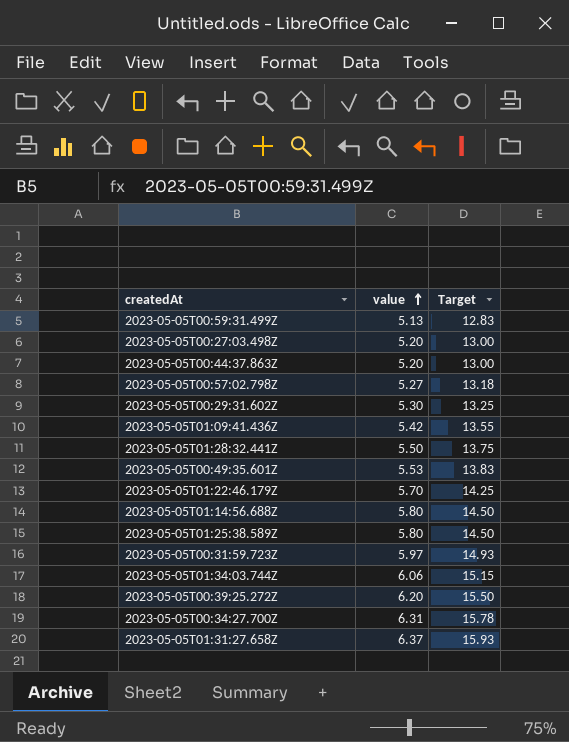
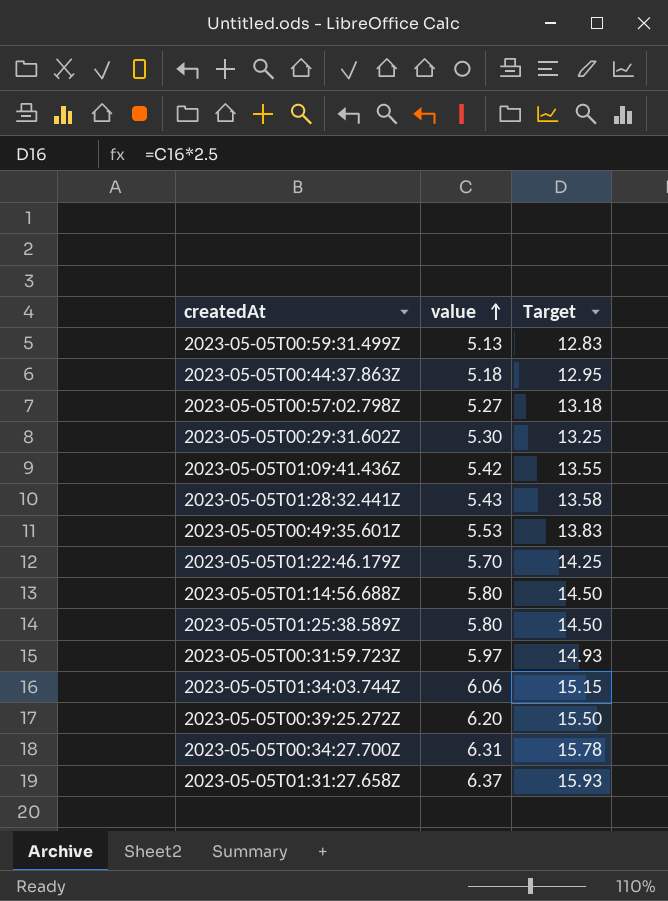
row 2023-05-05T00:27:03.498Z: 5.20 | 13.00 -> none
2023-05-05T00:44:37.863Z | value: 5.20 -> 5.18
2023-05-05T00:44:37.863Z | Target: 13.00 -> 12.95
2023-05-05T01:28:32.441Z | value: 5.50 -> 5.43
2023-05-05T01:28:32.441Z | Target: 13.75 -> 13.58

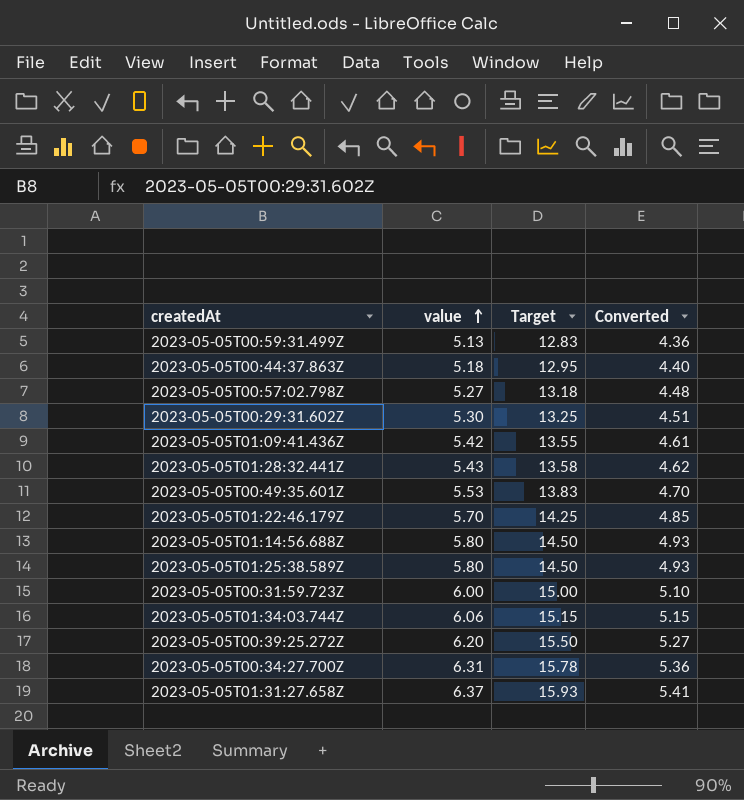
column Converted | formula: none -> [value] * 0.85
2023-05-05T00:31:59.723Z | value: 5.97 -> 6.00
2023-05-05T00:31:59.723Z | Target: 14.93 -> 15.00

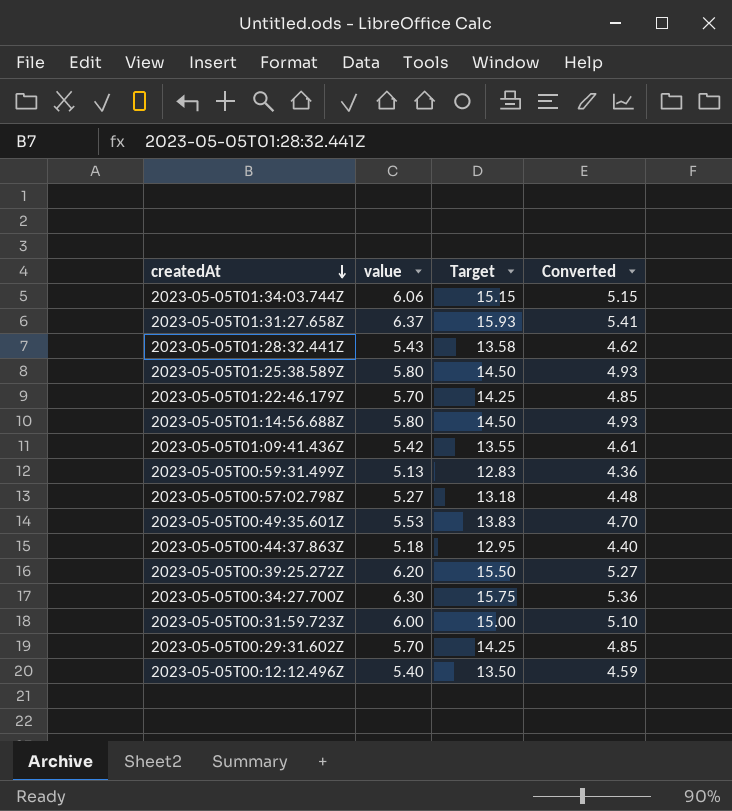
row order: value ascending -> createdAt descending
2023-05-05T00:34:27.700Z | value: 6.31 -> 6.30
2023-05-05T00:34:27.700Z | Target: 15.78 -> 15.75
2023-05-05T00:29:31.602Z | value: 5.30 -> 5.70
2023-05-05T00:29:31.602Z | Target: 13.25 -> 14.25
2023-05-05T00:29:31.602Z | Converted: 4.51 -> 4.85
row 2023-05-05T00:12:12.496Z: none -> 5.40 | 13.50 | 4.59

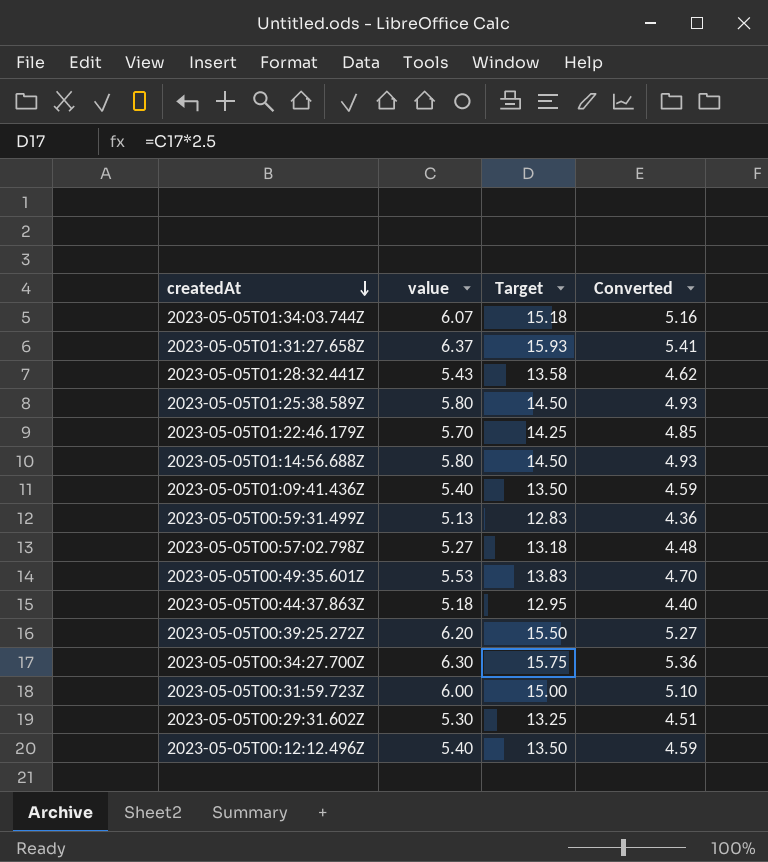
2023-05-05T01:34:03.744Z | value: 6.06 -> 6.07
2023-05-05T01:34:03.744Z | Target: 15.15 -> 15.18
2023-05-05T01:34:03.744Z | Converted: 5.15 -> 5.16
2023-05-05T01:09:41.436Z | value: 5.42 -> 5.40
2023-05-05T01:09:41.436Z | Target: 13.55 -> 13.50
2023-05-05T01:09:41.436Z | Converted: 4.61 -> 4.59
2023-05-05T00:29:31.602Z | value: 5.70 -> 5.30
2023-05-05T00:29:31.602Z | Target: 14.25 -> 13.25
2023-05-05T00:29:31.602Z | Converted: 4.85 -> 4.51

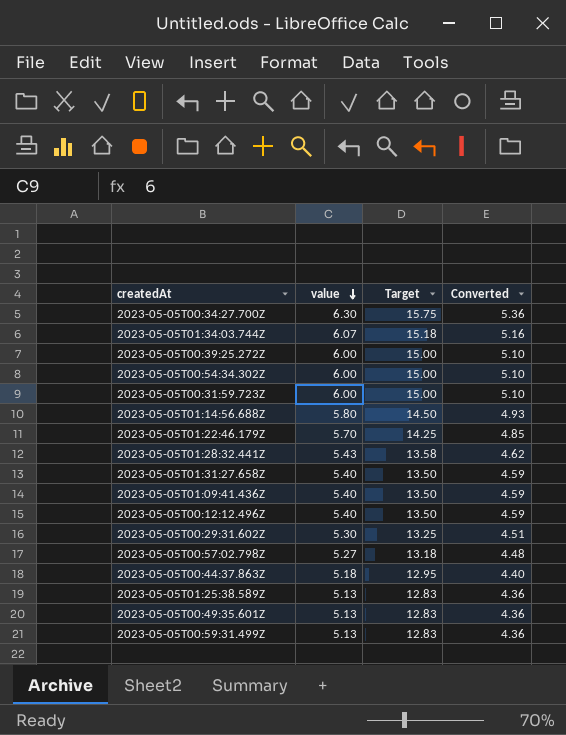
row order: createdAt descending -> value descending
2023-05-05T00:39:25.272Z | value: 6.20 -> 6.00
2023-05-05T00:39:25.272Z | Target: 15.50 -> 15.00
2023-05-05T00:39:25.272Z | Converted: 5.27 -> 5.10
row 2023-05-05T00:54:34.302Z: none -> 6.00 | 15.00 | 5.10
2023-05-05T01:31:27.658Z | value: 6.37 -> 5.40
2023-05-05T01:31:27.658Z | Target: 15.93 -> 13.50
2023-05-05T01:31:27.658Z | Converted: 5.41 -> 4.59
2023-05-05T01:25:38.589Z | value: 5.80 -> 5.13
2023-05-05T01:25:38.589Z | Target: 14.50 -> 12.83
2023-05-05T01:25:38.589Z | Converted: 4.93 -> 4.36
2023-05-05T00:49:35.601Z | value: 5.53 -> 5.13
2023-05-05T00:49:35.601Z | Target: 13.83 -> 12.83
2023-05-05T00:49:35.601Z | Converted: 4.70 -> 4.36

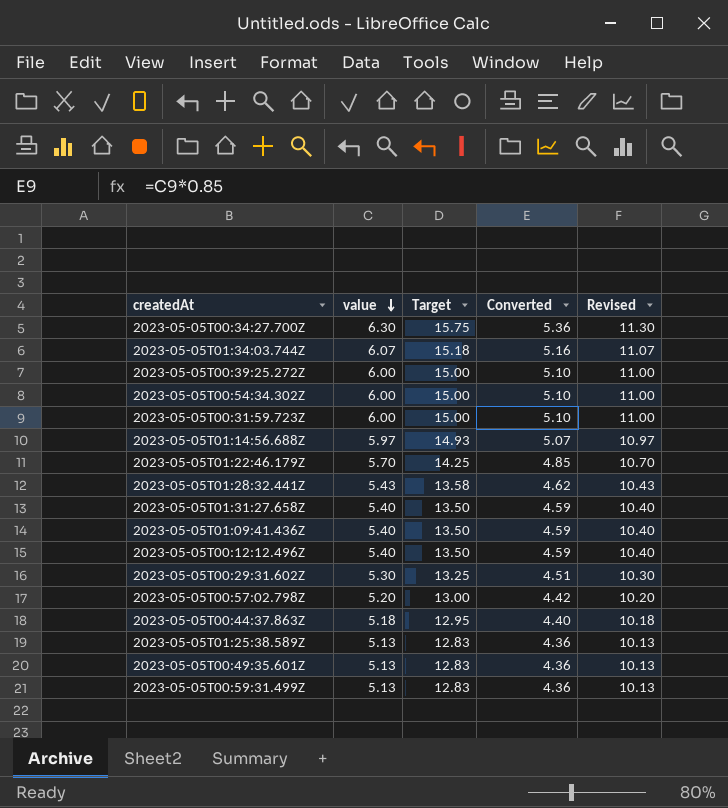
column Revised | formula: none -> [value] + 5
2023-05-05T01:14:56.688Z | value: 5.80 -> 5.97
2023-05-05T01:14:56.688Z | Target: 14.50 -> 14.93
2023-05-05T01:14:56.688Z | Converted: 4.93 -> 5.07
2023-05-05T00:57:02.798Z | value: 5.27 -> 5.20
2023-05-05T00:57:02.798Z | Target: 13.18 -> 13.00
2023-05-05T00:57:02.798Z | Converted: 4.48 -> 4.42

